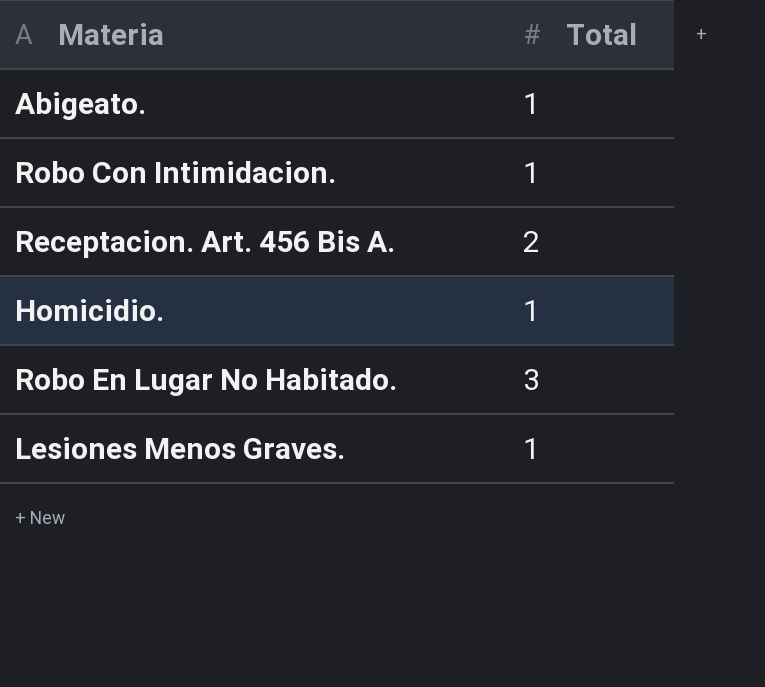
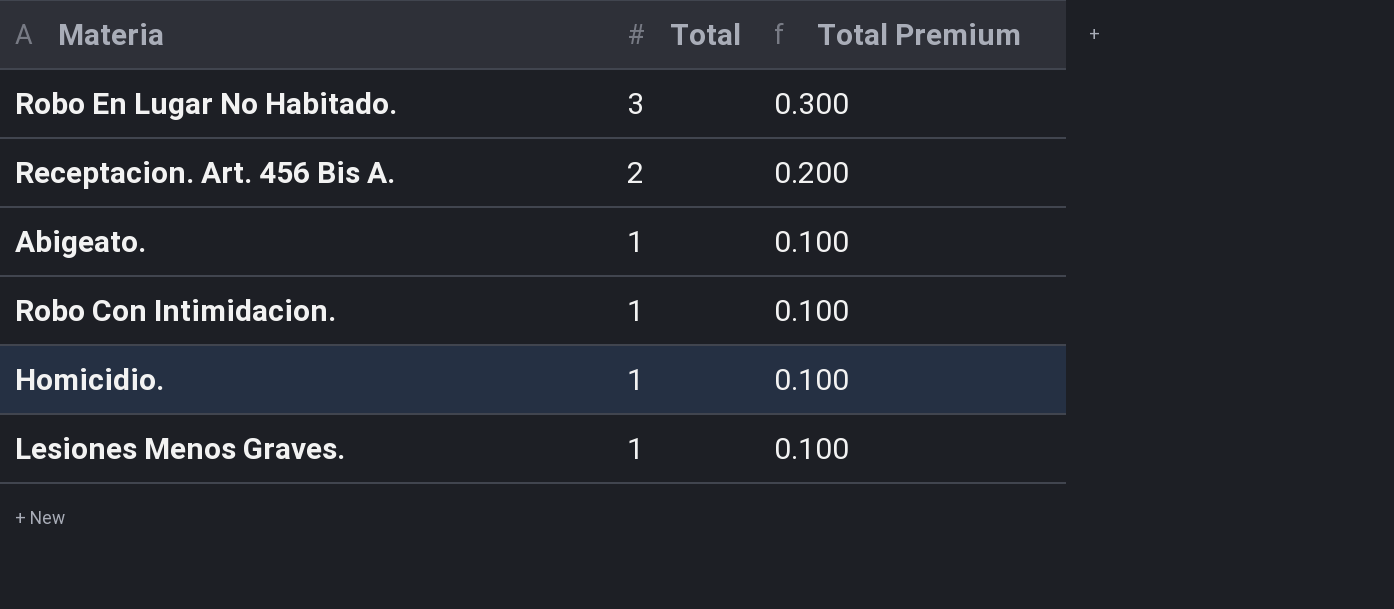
row order: none -> Total descending
column Total Premium | formula: none -> [Total] * 0.1

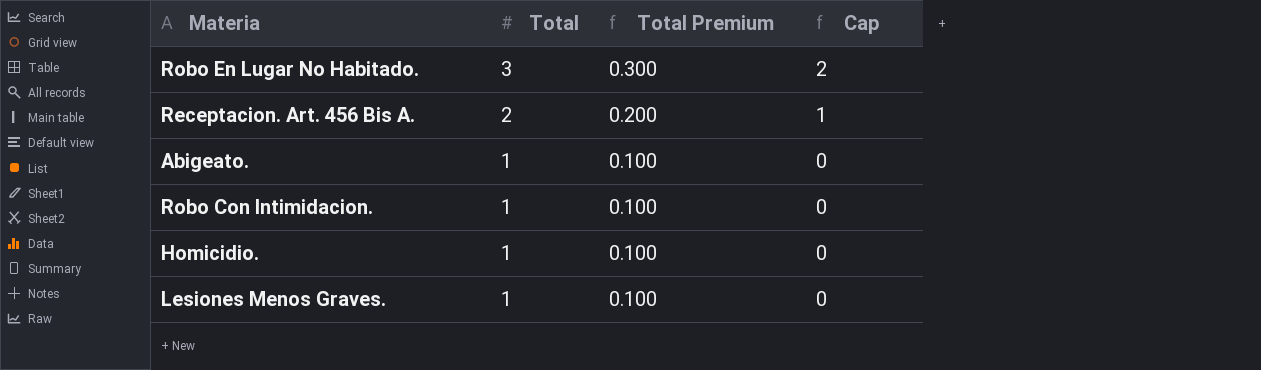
column Cap | formula: none -> [Total] - 1

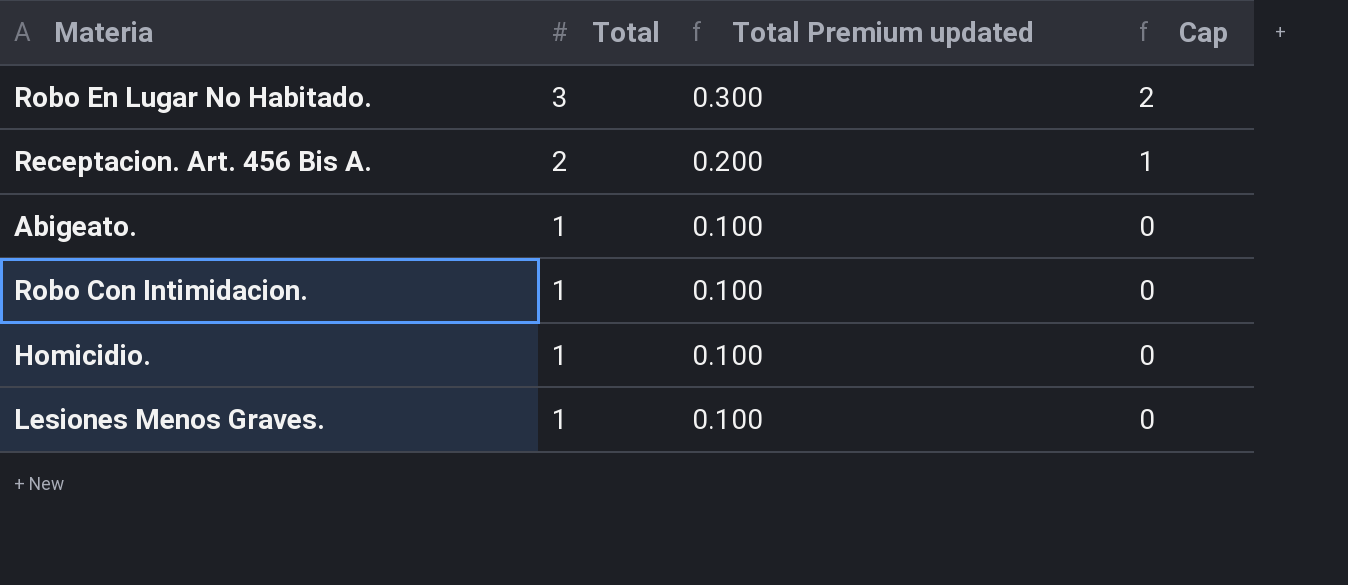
column name: Total Premium -> Total Premium updated

